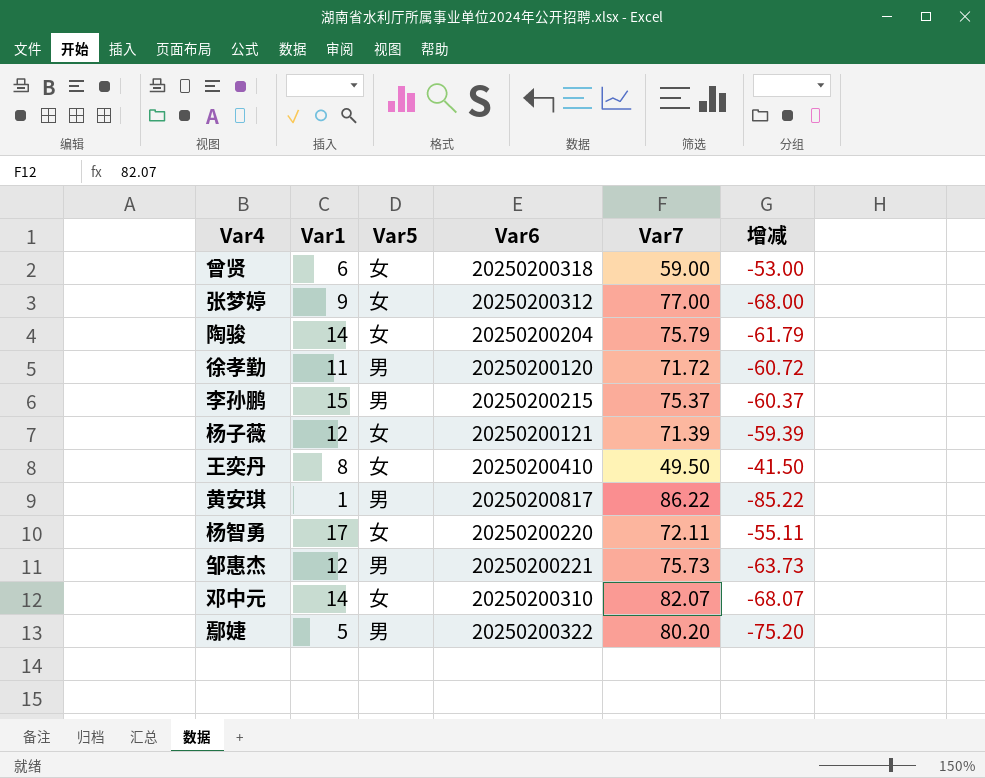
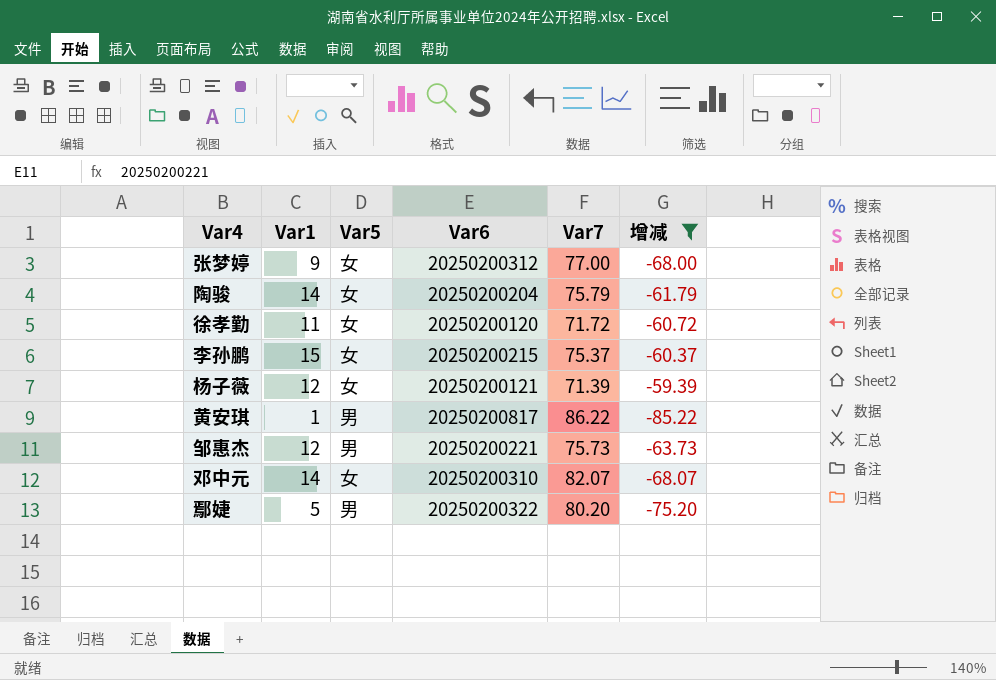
filter: none -> 增减 <= -59.39
徐孝勤 | Var5: 男 -> 女
李孙鹏 | Var5: 男 -> 女

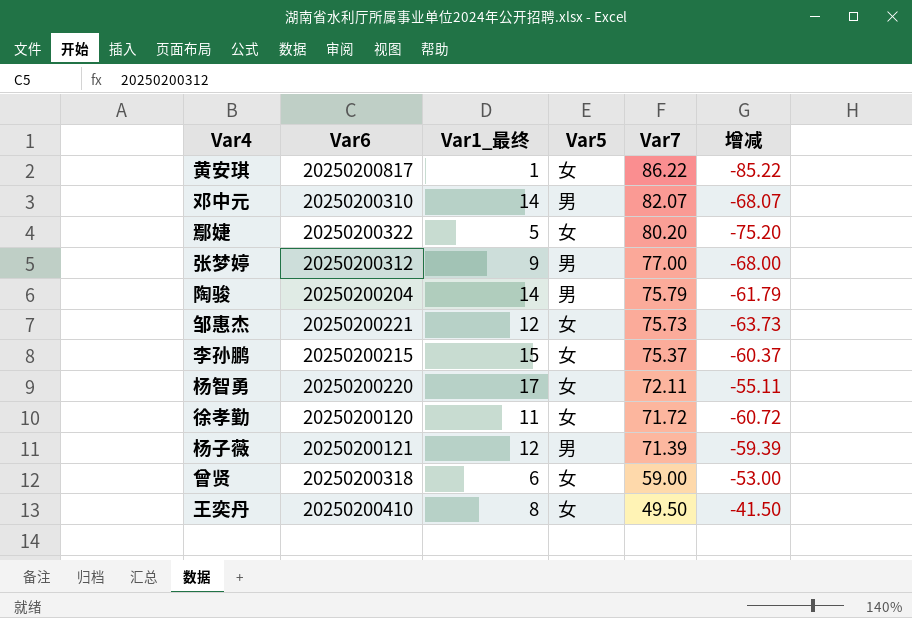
filter: 增减 <= -59.39 -> none
row order: none -> Var7 descending
column Var6 | position: 4 -> 2
column name: Var1 -> Var1_最终
黄安琪 | Var5: 男 -> 女
邓中元 | Var5: 女 -> 男
鄢婕 | Var5: 男 -> 女
张梦婷 | Var5: 女 -> 男
陶骏 | Var5: 女 -> 男
邹惠杰 | Var5: 男 -> 女
杨子薇 | Var5: 女 -> 男

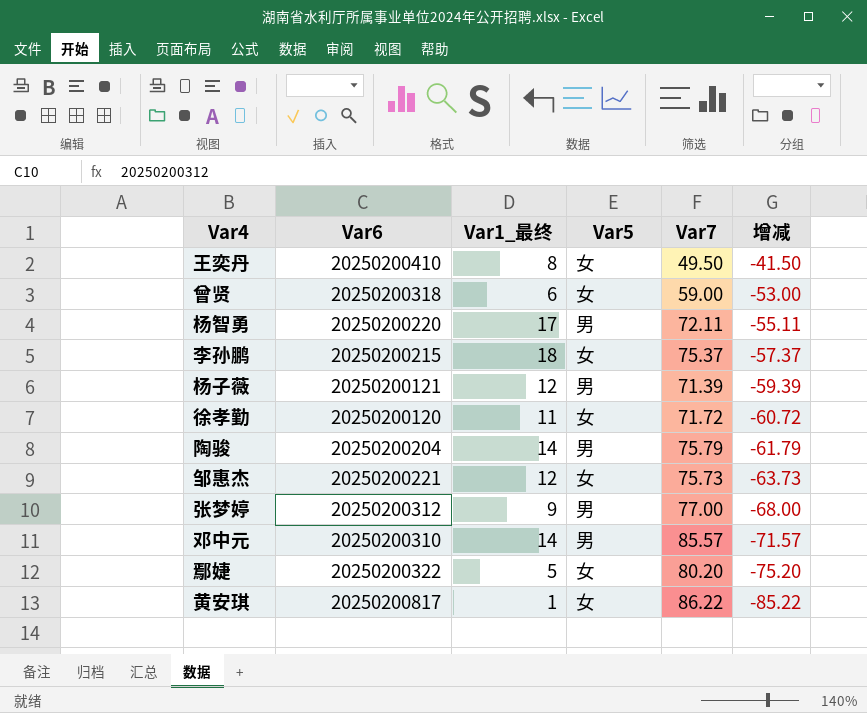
row order: Var7 descending -> 增减 descending
杨智勇 | Var5: 女 -> 男
李孙鹏 | Var1_最终: 15 -> 18
李孙鹏 | 增减: -60.37 -> -57.37
邓中元 | Var7: 82.07 -> 85.57
邓中元 | 增减: -68.07 -> -71.57

